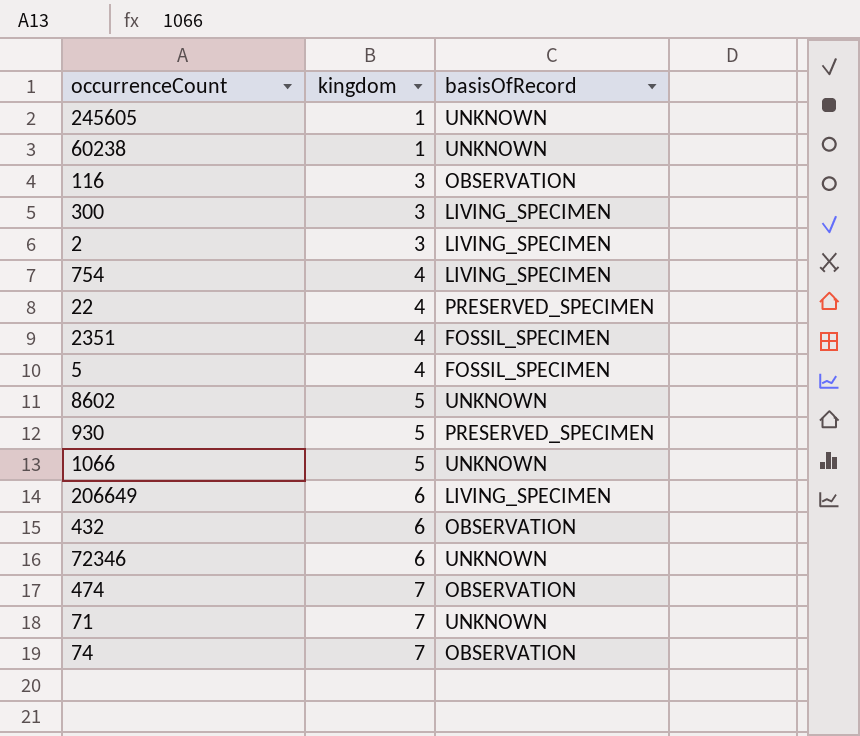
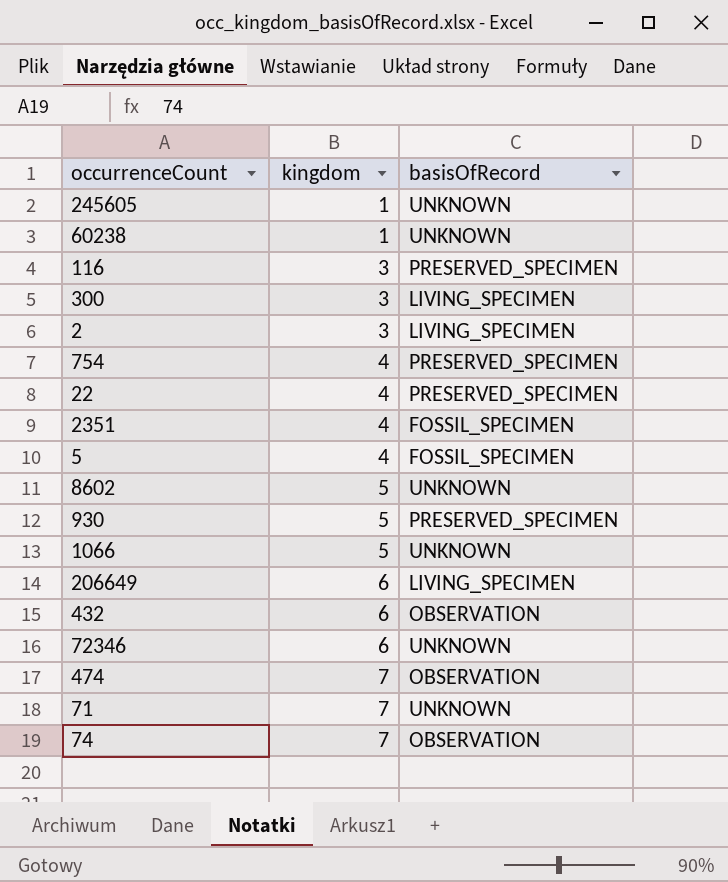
116 | basisOfRecord: OBSERVATION -> PRESERVED_SPECIMEN
754 | basisOfRecord: LIVING_SPECIMEN -> PRESERVED_SPECIMEN

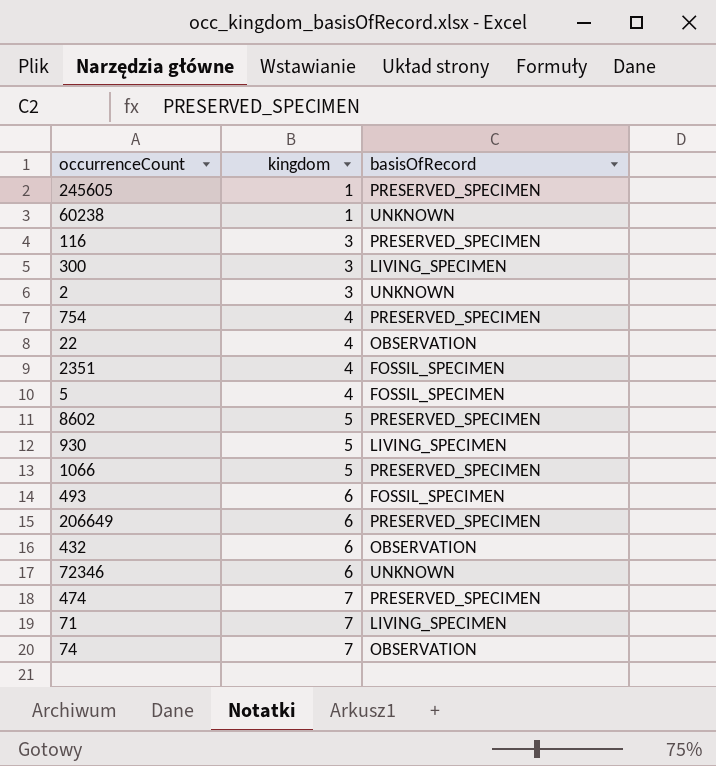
245605 | basisOfRecord: UNKNOWN -> PRESERVED_SPECIMEN
2 | basisOfRecord: LIVING_SPECIMEN -> UNKNOWN
22 | basisOfRecord: PRESERVED_SPECIMEN -> OBSERVATION
8602 | basisOfRecord: UNKNOWN -> PRESERVED_SPECIMEN
930 | basisOfRecord: PRESERVED_SPECIMEN -> LIVING_SPECIMEN
1066 | basisOfRecord: UNKNOWN -> PRESERVED_SPECIMEN
row 493: none -> 6 | FOSSIL_SPECIMEN
206649 | basisOfRecord: LIVING_SPECIMEN -> PRESERVED_SPECIMEN
474 | basisOfRecord: OBSERVATION -> PRESERVED_SPECIMEN
71 | basisOfRecord: UNKNOWN -> LIVING_SPECIMEN

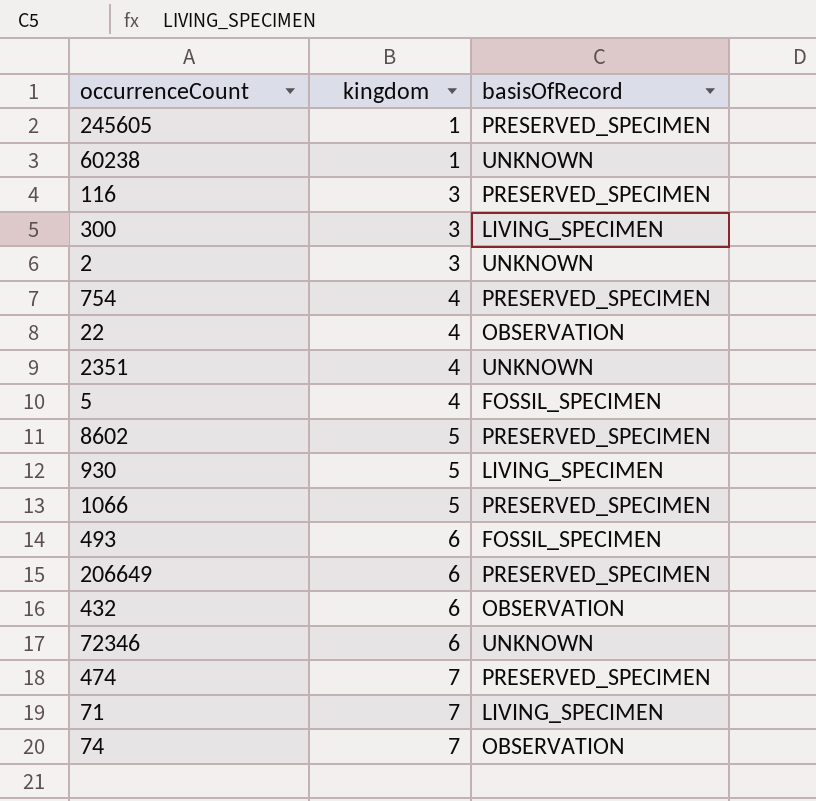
2351 | basisOfRecord: FOSSIL_SPECIMEN -> UNKNOWN

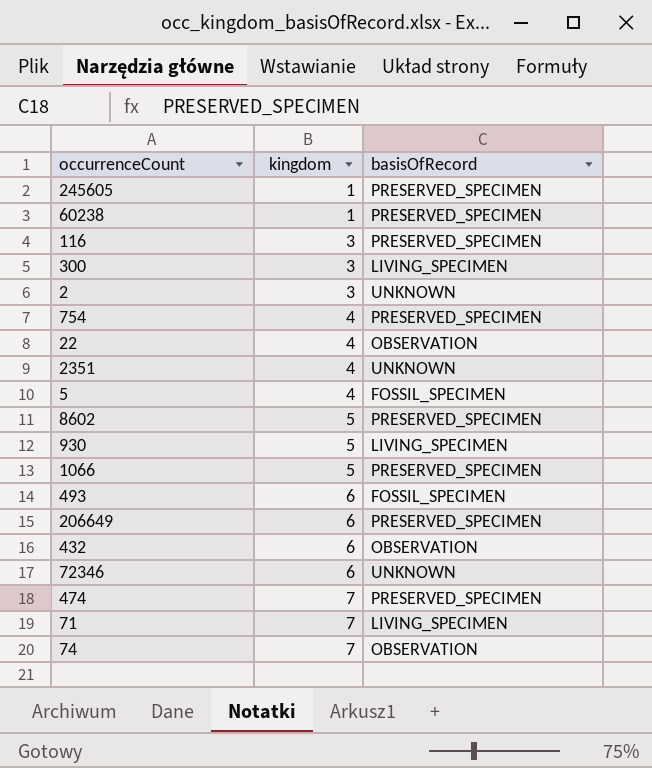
60238 | basisOfRecord: UNKNOWN -> PRESERVED_SPECIMEN

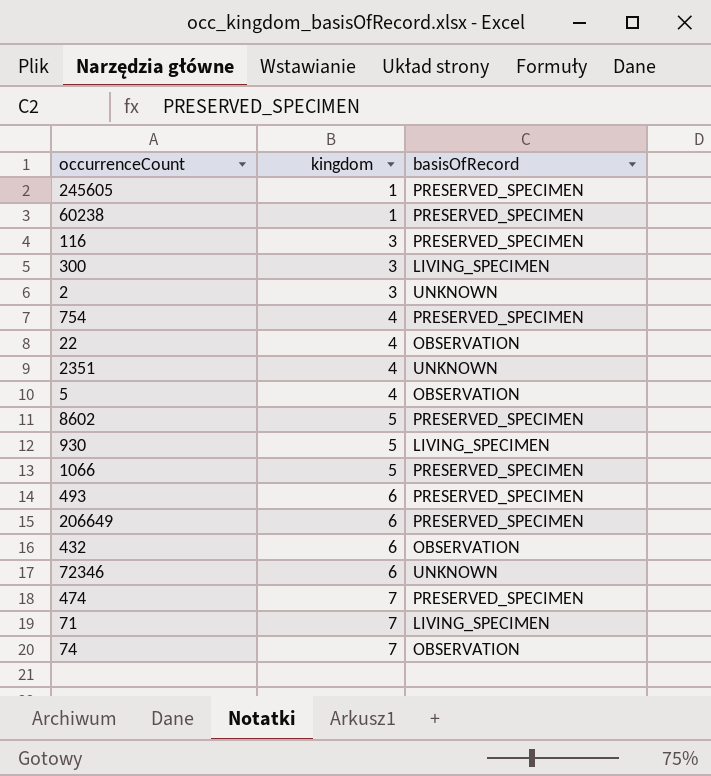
5 | basisOfRecord: FOSSIL_SPECIMEN -> OBSERVATION
493 | basisOfRecord: FOSSIL_SPECIMEN -> PRESERVED_SPECIMEN

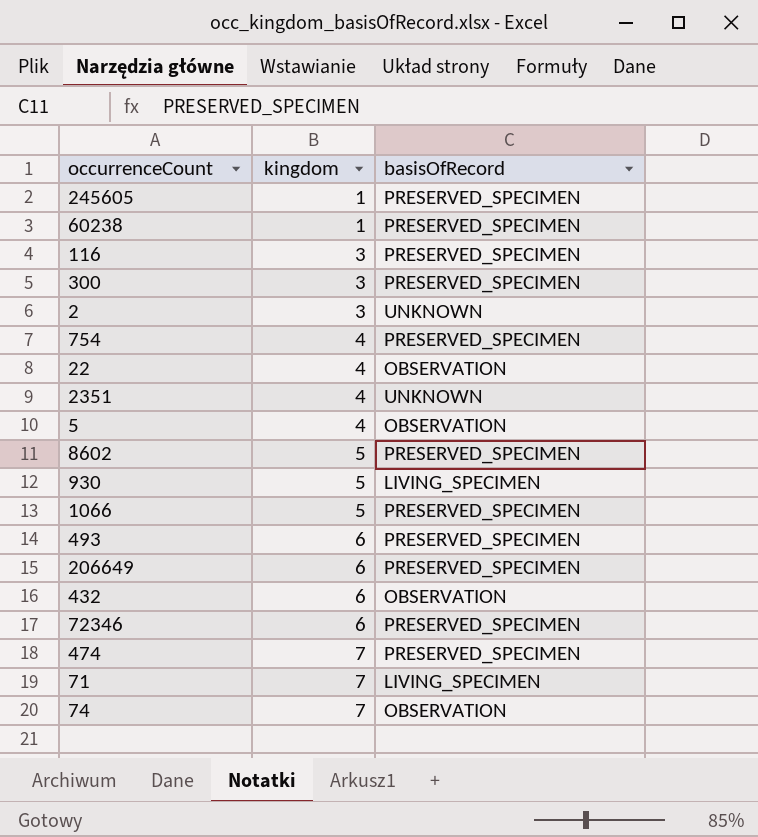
300 | basisOfRecord: LIVING_SPECIMEN -> PRESERVED_SPECIMEN
72346 | basisOfRecord: UNKNOWN -> PRESERVED_SPECIMEN

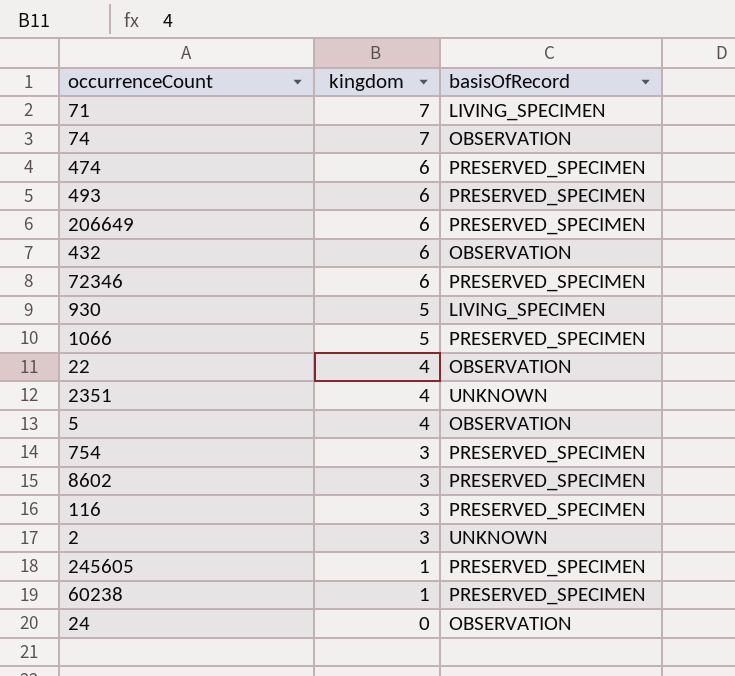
row order: kingdom ascending -> kingdom descending
row 300: 3 | PRESERVED_SPECIMEN -> none
474 | kingdom: 7 -> 6
754 | kingdom: 4 -> 3
8602 | kingdom: 5 -> 3
row 24: none -> 0 | OBSERVATION

